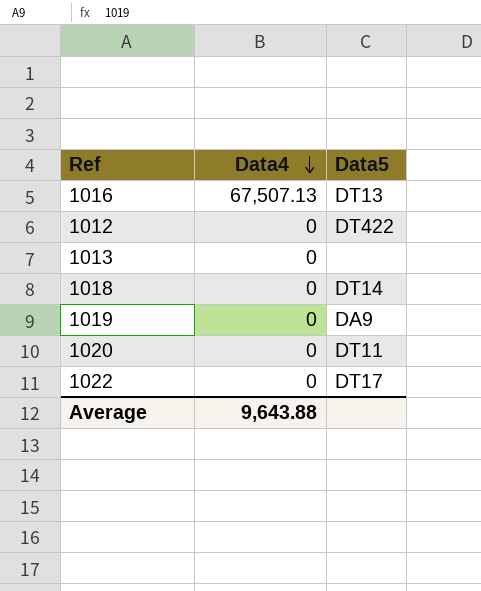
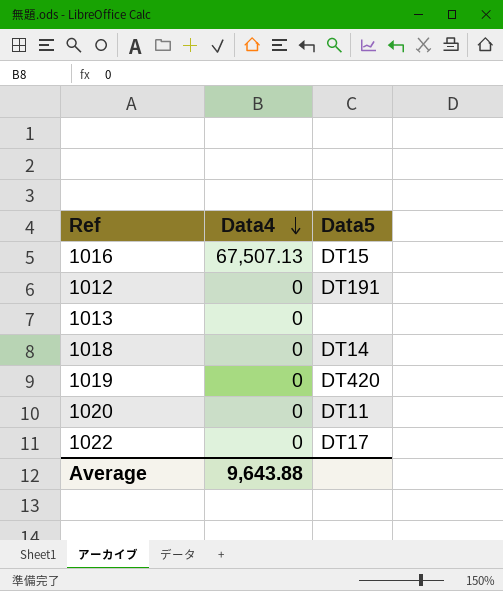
1016 | Data5: DT13 -> DT15
1012 | Data5: DT422 -> DT191
1019 | Data5: DA9 -> DT420

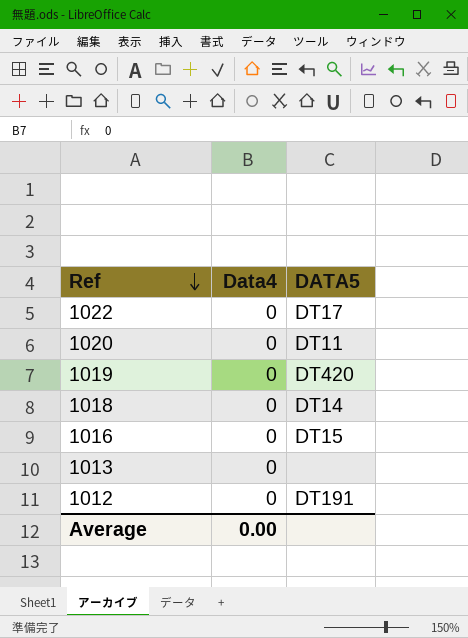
row order: Data4 descending -> Ref descending
column name: Data5 -> DATA5
1016 | Data4: 67,507.13 -> 0
Average | Data4: 9,643.88 -> 0.00

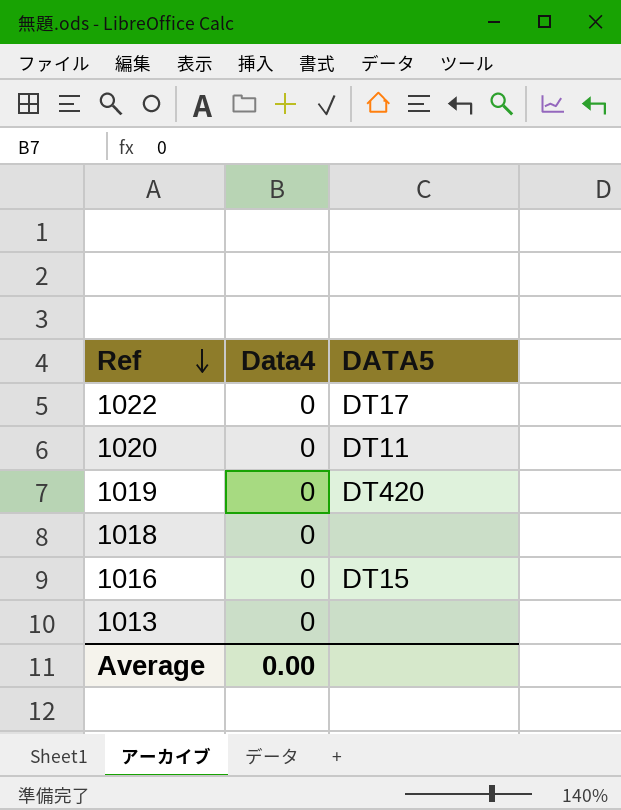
row 1012: 0 | DT191 -> none
1018 | DATA5: DT14 -> none

